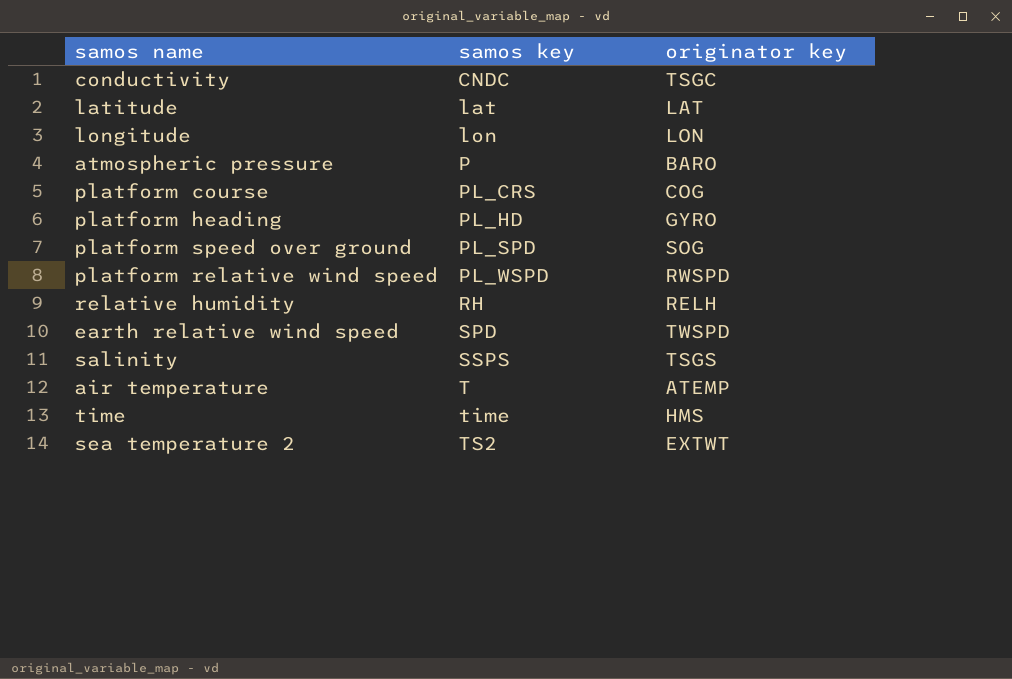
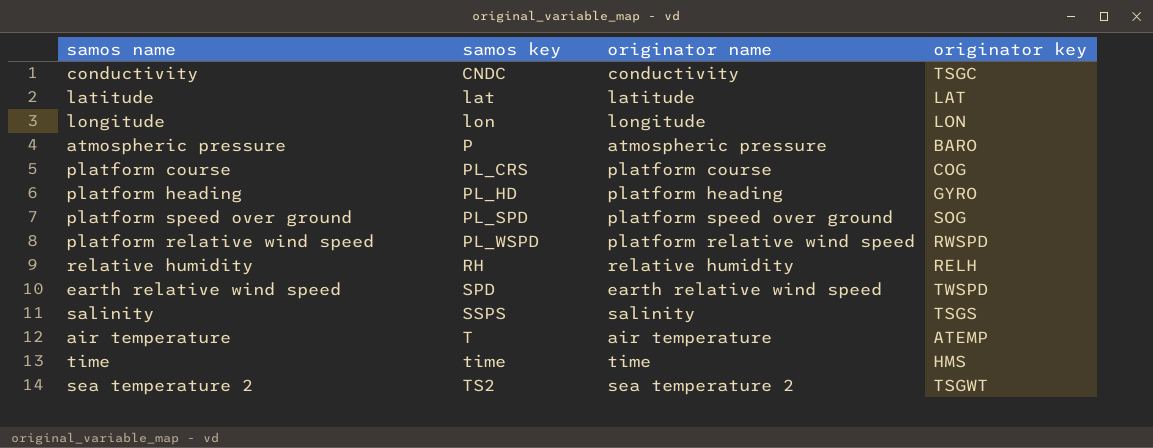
column originator name | position: none -> 3
sea temperature 2 | originator key: EXTWT -> TSGWT

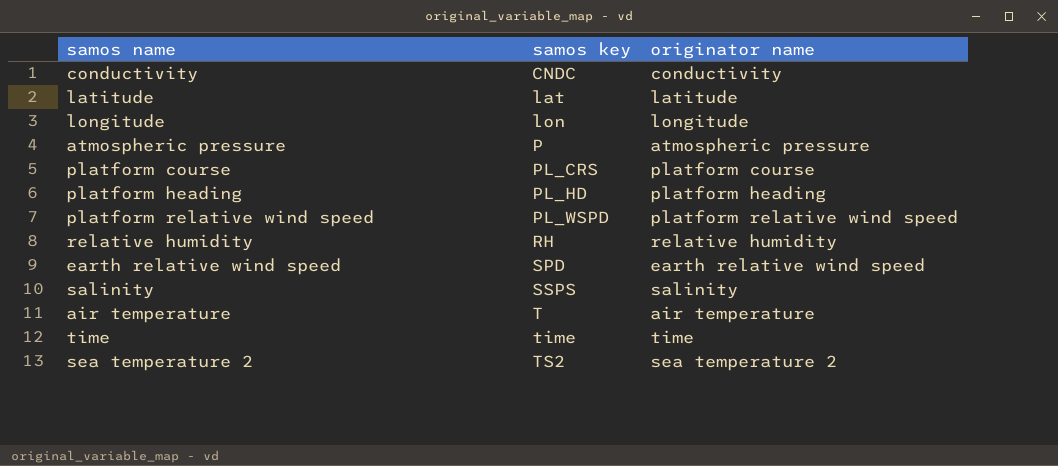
column originator key | position: 4 -> none
row platform speed over ground: PL_SPD | platform speed over ground | SOG -> none

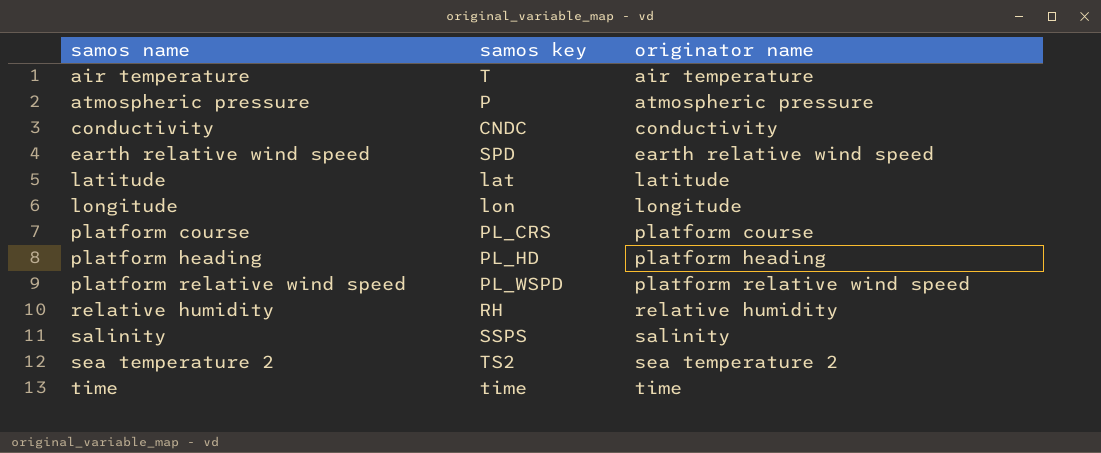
row order: samos key ascending -> samos name ascending

